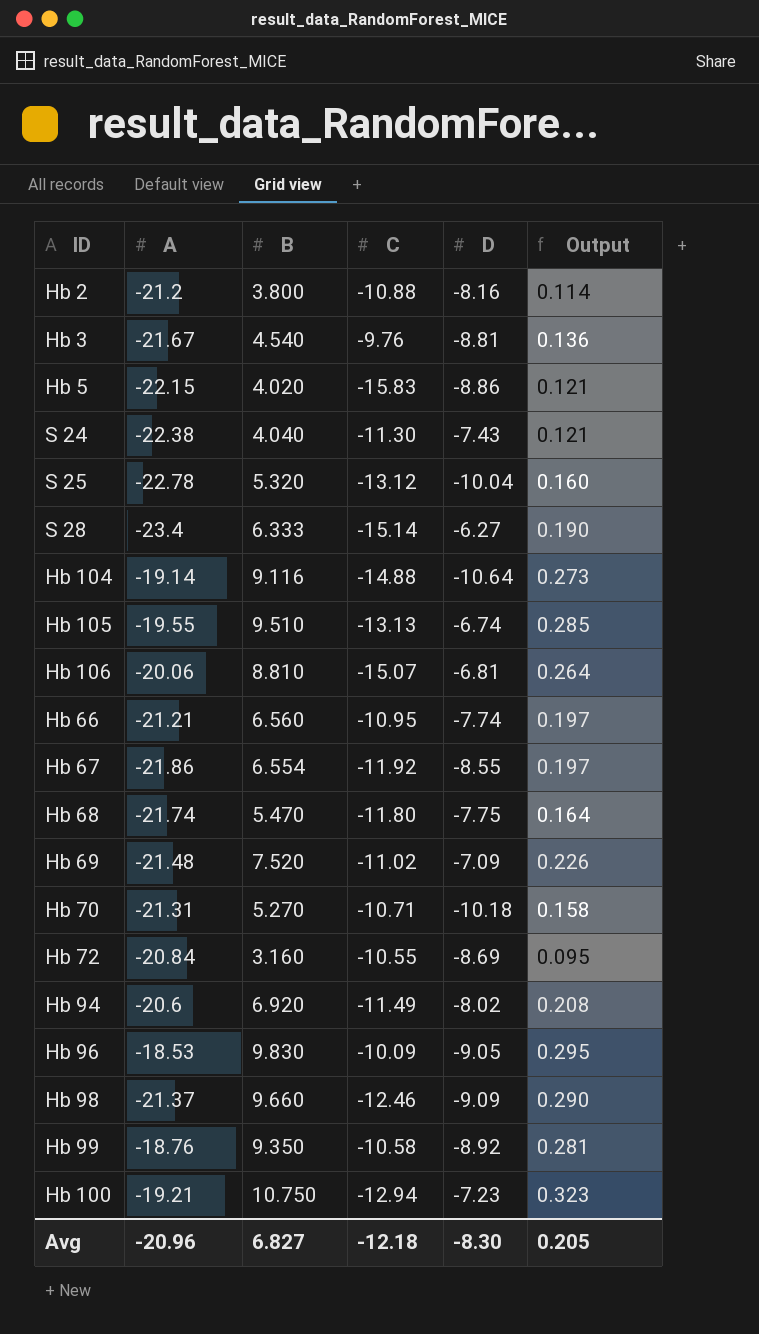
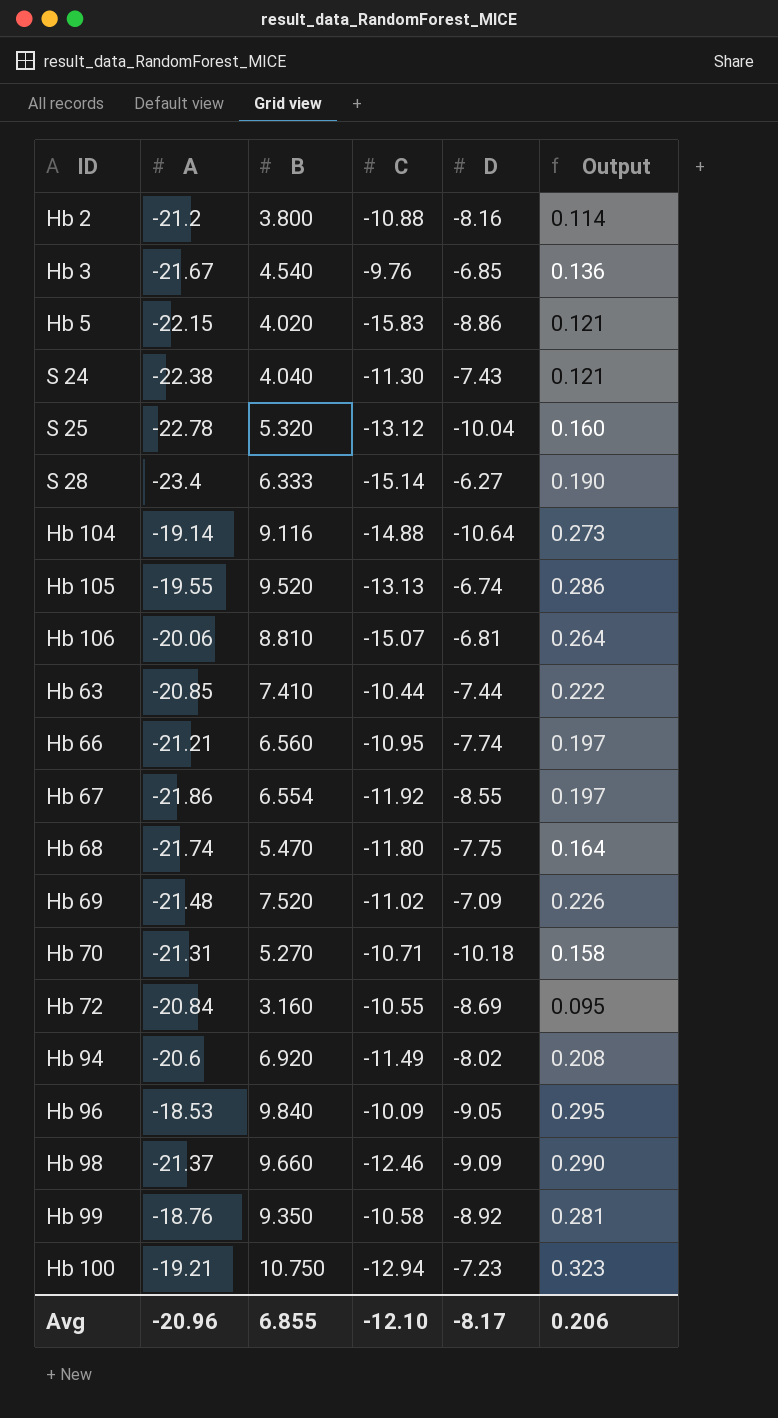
Hb 3 | D: -8.81 -> -6.85
Hb 105 | B: 9.510 -> 9.520
Hb 105 | Output: 0.285 -> 0.286
row Hb 63: none -> -20.85 | 7.410 | -10.44 | -7.44 | 0.222
Hb 96 | B: 9.830 -> 9.840
Avg | B: 6.827 -> 6.855
Avg | C: -12.18 -> -12.10
Avg | D: -8.30 -> -8.17
Avg | Output: 0.205 -> 0.206

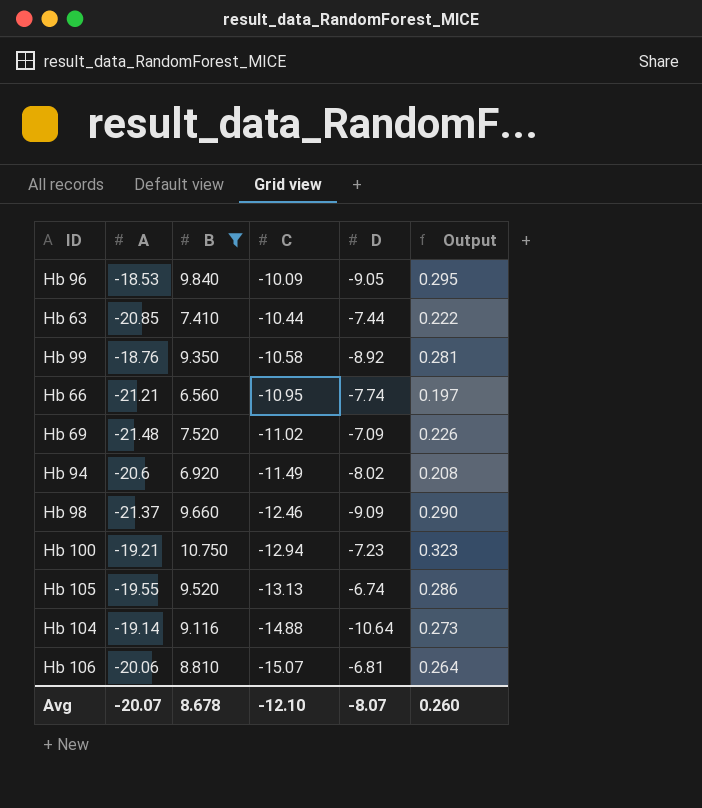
filter: none -> B >= 6.560
row order: none -> C descending
Avg | A: -20.96 -> -20.07
Avg | B: 6.855 -> 8.678
Avg | D: -8.17 -> -8.07
Avg | Output: 0.206 -> 0.260

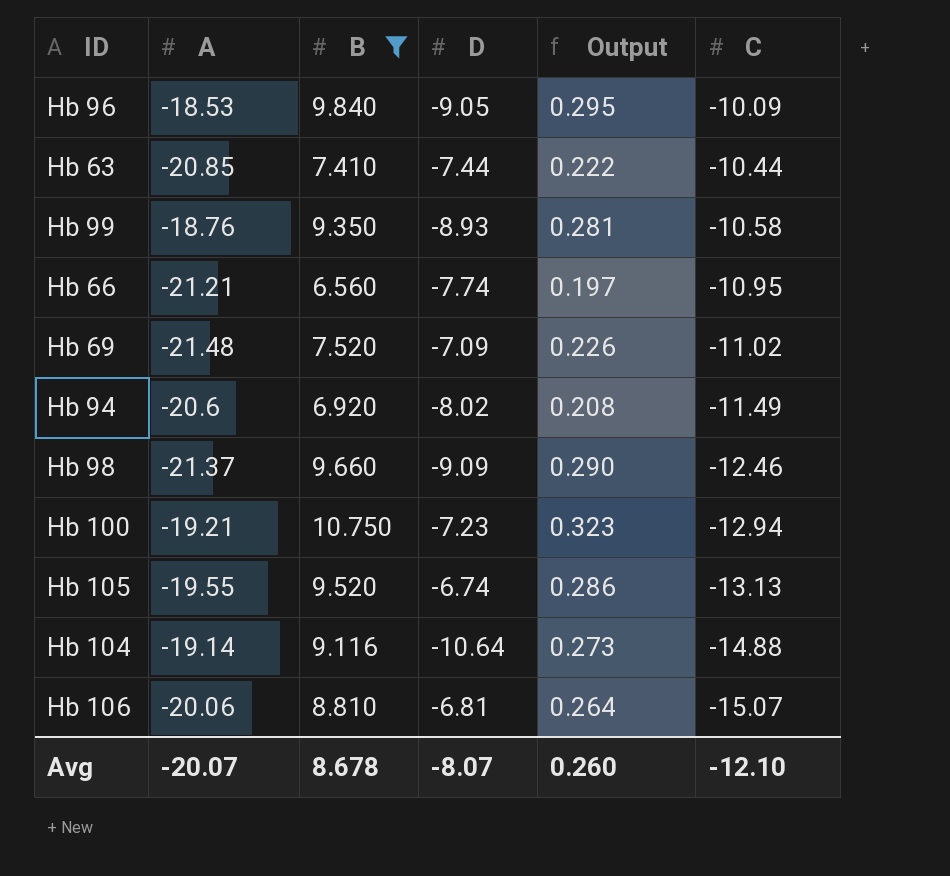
column C | position: 4 -> 6
Hb 99 | D: -8.92 -> -8.93

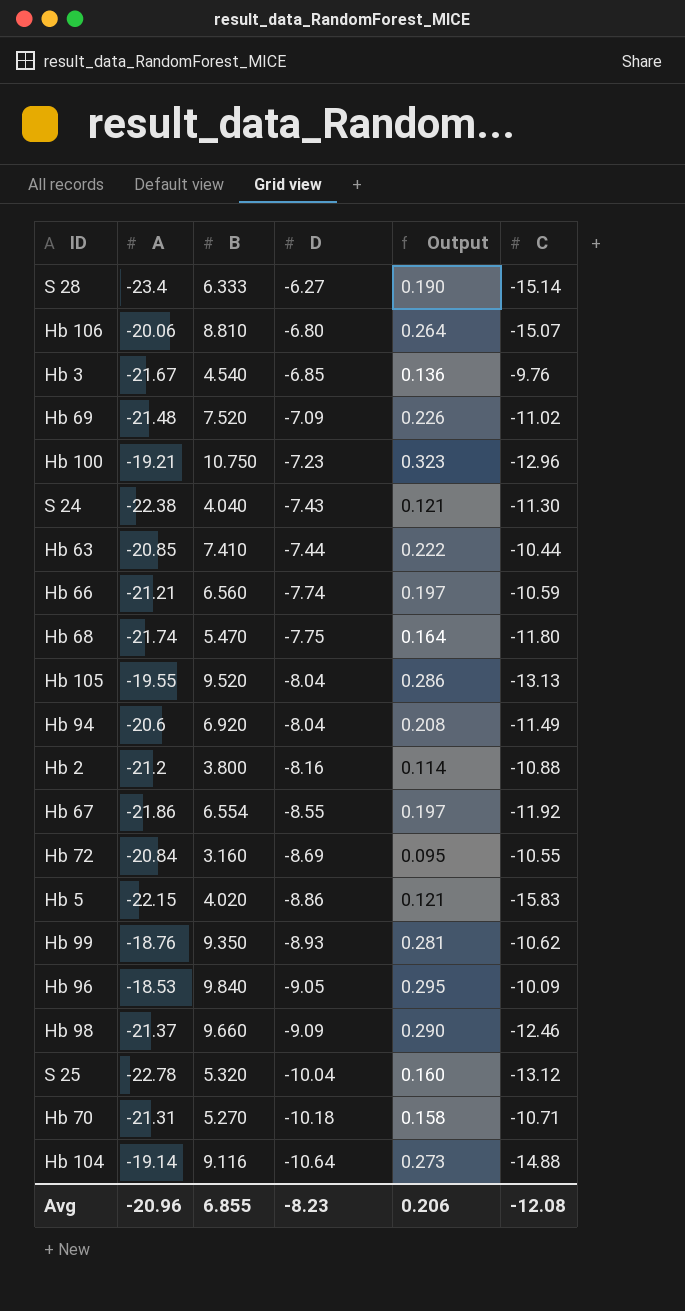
filter: B >= 6.560 -> none
row order: C descending -> D descending
Hb 106 | D: -6.81 -> -6.80
Hb 100 | C: -12.94 -> -12.96
Hb 66 | C: -10.95 -> -10.59
Hb 105 | D: -6.74 -> -8.04
Hb 94 | D: -8.02 -> -8.04
Hb 99 | C: -10.58 -> -10.62
Avg | A: -20.07 -> -20.96
Avg | B: 8.678 -> 6.855
Avg | D: -8.07 -> -8.23
Avg | Output: 0.260 -> 0.206
Avg | C: -12.10 -> -12.08

